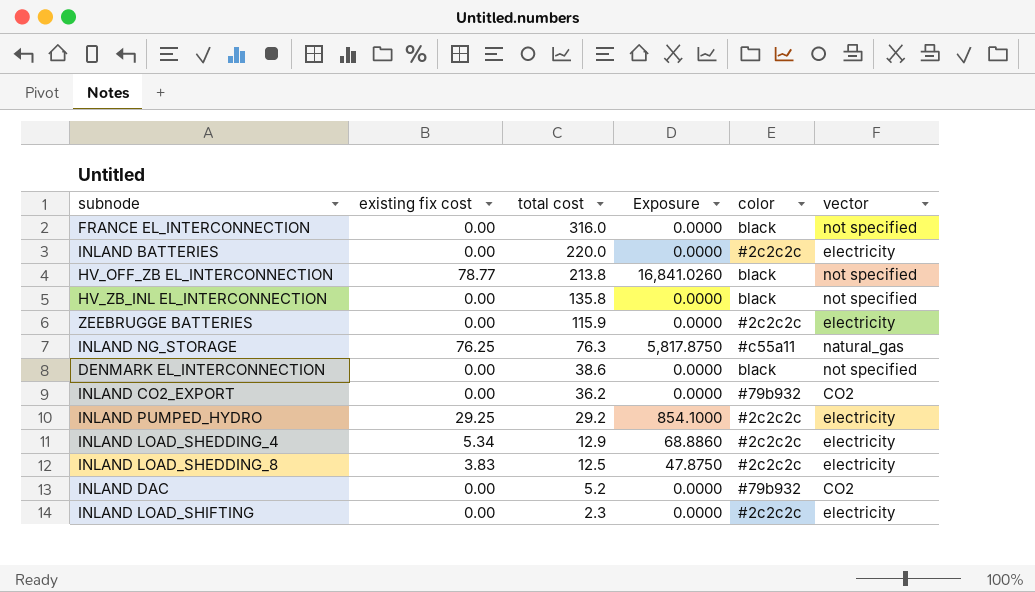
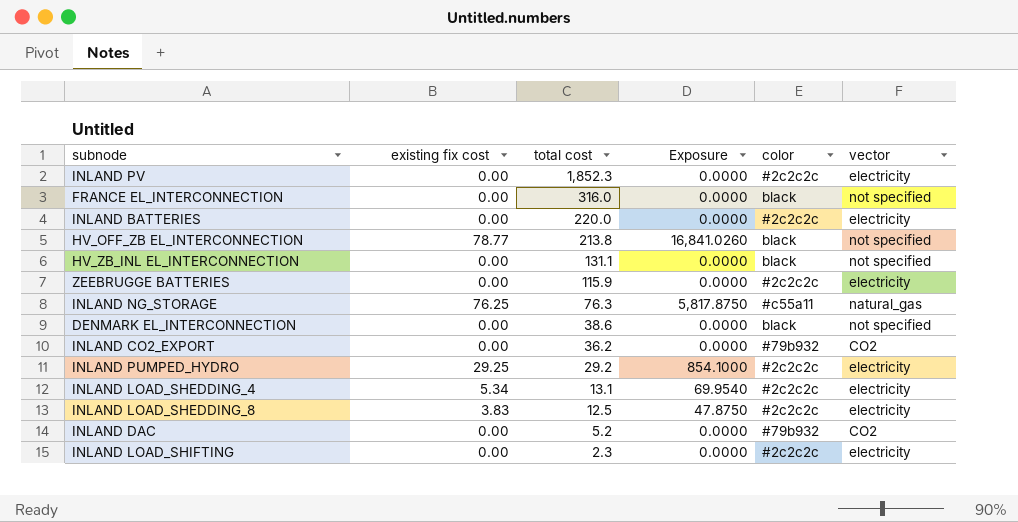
row INLAND PV: none -> 0.00 | 1,852.3 | 0.0000 | #2c2c2c | electricity
HV_ZB_INL EL_INTERCONNECTION | total cost: 135.8 -> 131.1
INLAND LOAD_SHEDDING_4 | total cost: 12.9 -> 13.1
INLAND LOAD_SHEDDING_4 | Exposure: 68.8860 -> 69.9540

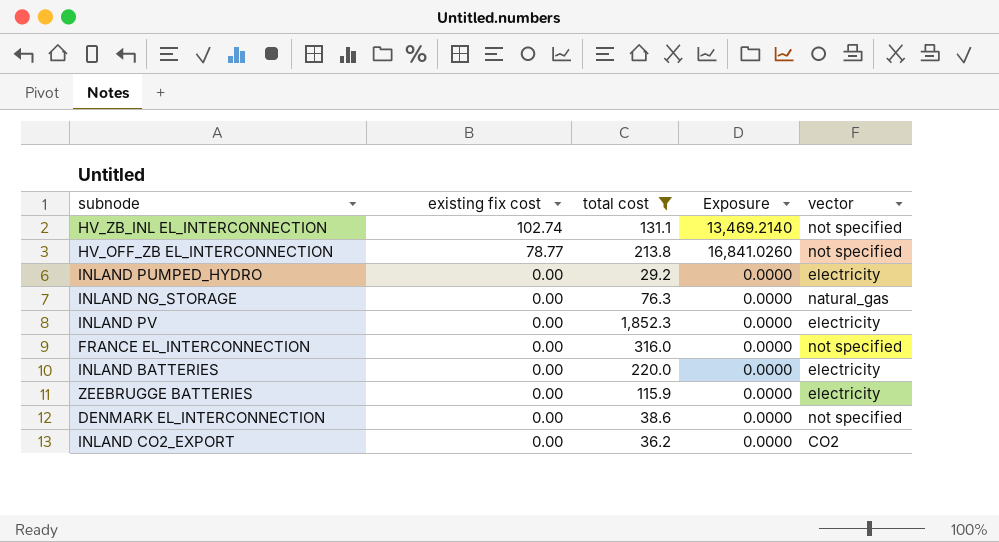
filter: none -> total cost >= 29.2
row order: total cost descending -> existing fix cost descending
column color | position: 5 -> none
HV_ZB_INL EL_INTERCONNECTION | existing fix cost: 0.00 -> 102.74
HV_ZB_INL EL_INTERCONNECTION | Exposure: 0.0000 -> 13,469.2140
INLAND PUMPED_HYDRO | existing fix cost: 29.25 -> 0.00
INLAND PUMPED_HYDRO | Exposure: 854.1000 -> 0.0000
INLAND NG_STORAGE | existing fix cost: 76.25 -> 0.00
INLAND NG_STORAGE | Exposure: 5,817.8750 -> 0.0000

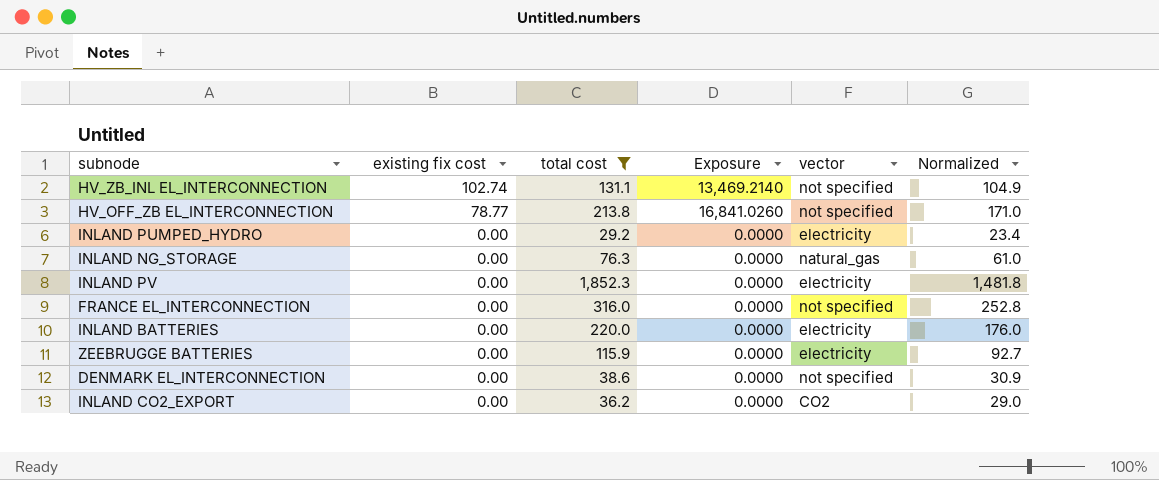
column Normalized | formula: none -> [total cost] * 0.8

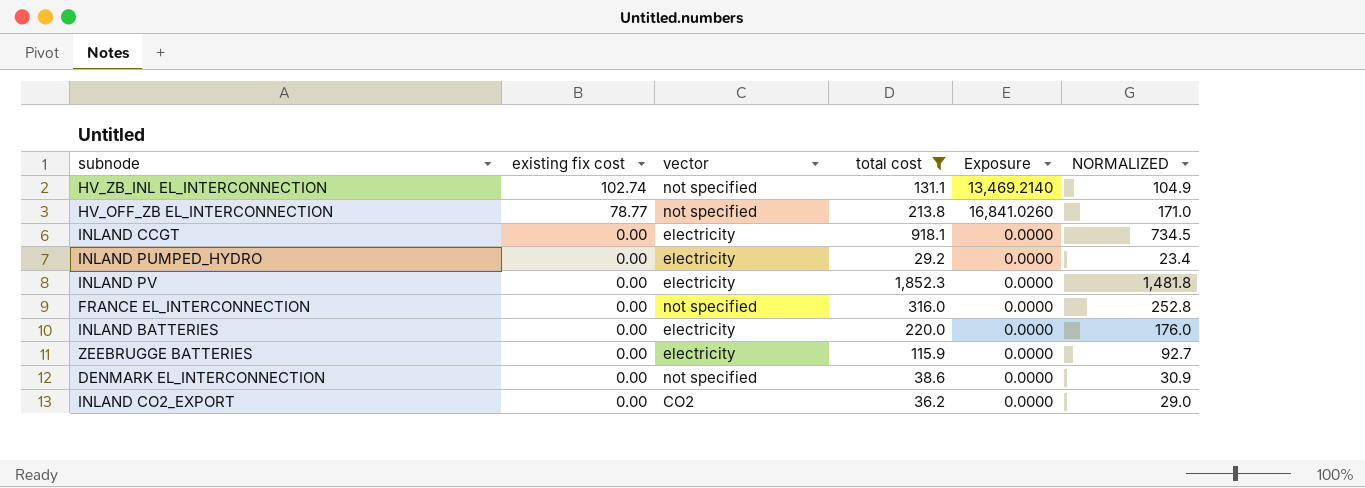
column vector | position: 5 -> 3
column name: Normalized -> NORMALIZED
row INLAND NG_STORAGE: 0.00 | 76.3 | 0.0000 | natural_gas | 61.0 -> none
row INLAND CCGT: none -> 0.00 | electricity | 918.1 | 0.0000 | 734.5

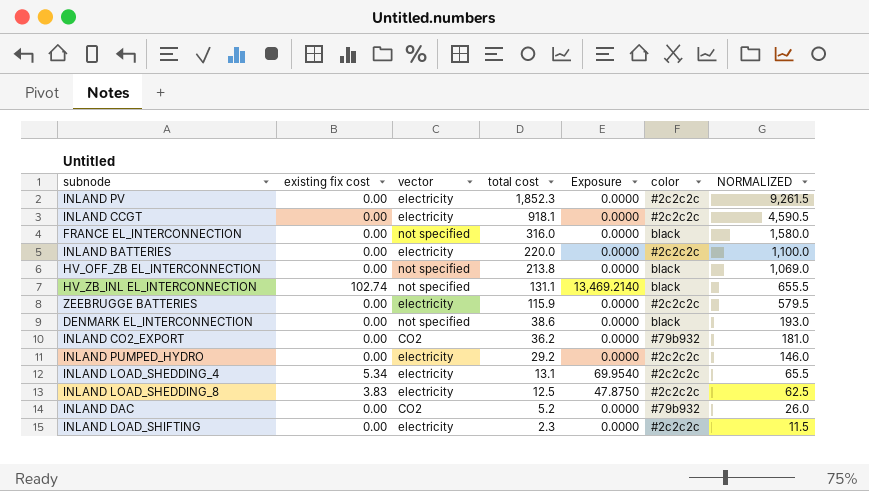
filter: total cost >= 29.2 -> none
row order: existing fix cost descending -> total cost descending
column color | position: none -> 6
column NORMALIZED | formula: [total cost] * 0.8 -> [total cost] * 5
HV_OFF_ZB EL_INTERCONNECTION | existing fix cost: 78.77 -> 0.00
HV_OFF_ZB EL_INTERCONNECTION | Exposure: 16,841.0260 -> 0.0000

